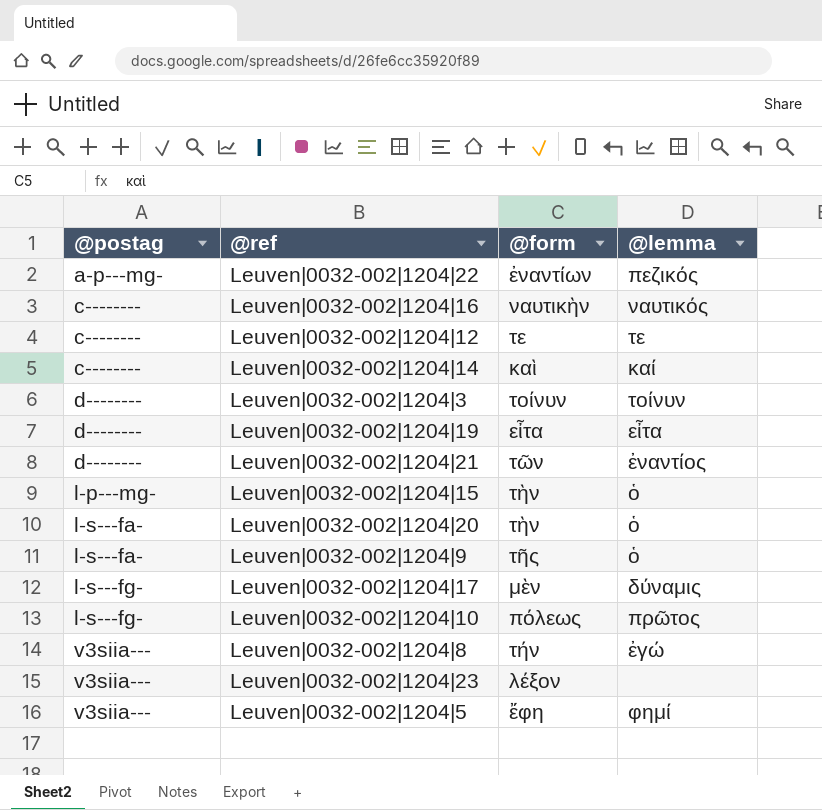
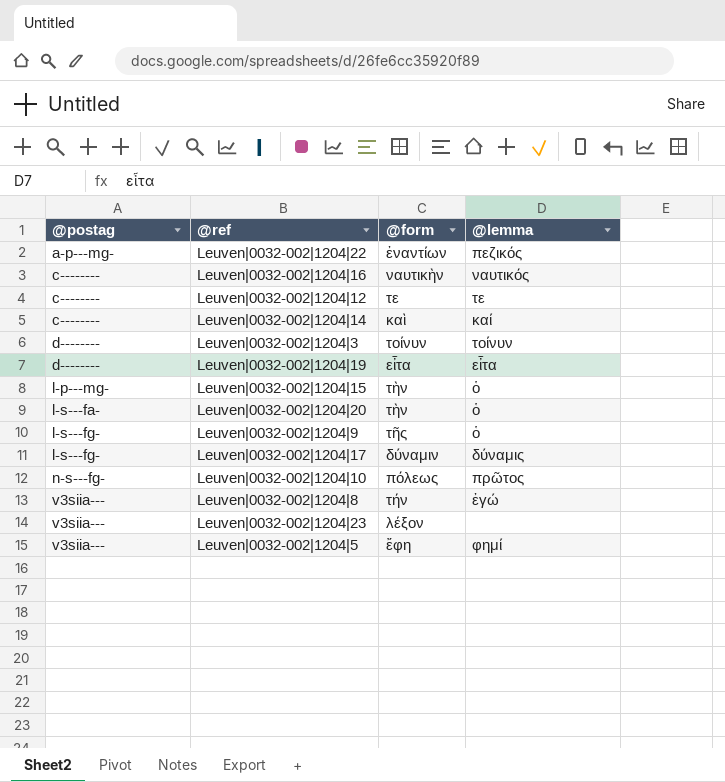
row Leuven|0032-002|1204|21: d-------- | τῶν | ἐναντίος -> none
Leuven|0032-002|1204|9 | @postag: l-s---fa- -> l-s---fg-
Leuven|0032-002|1204|17 | @form: μὲν -> δύναμιν
Leuven|0032-002|1204|10 | @postag: l-s---fg- -> n-s---fg-

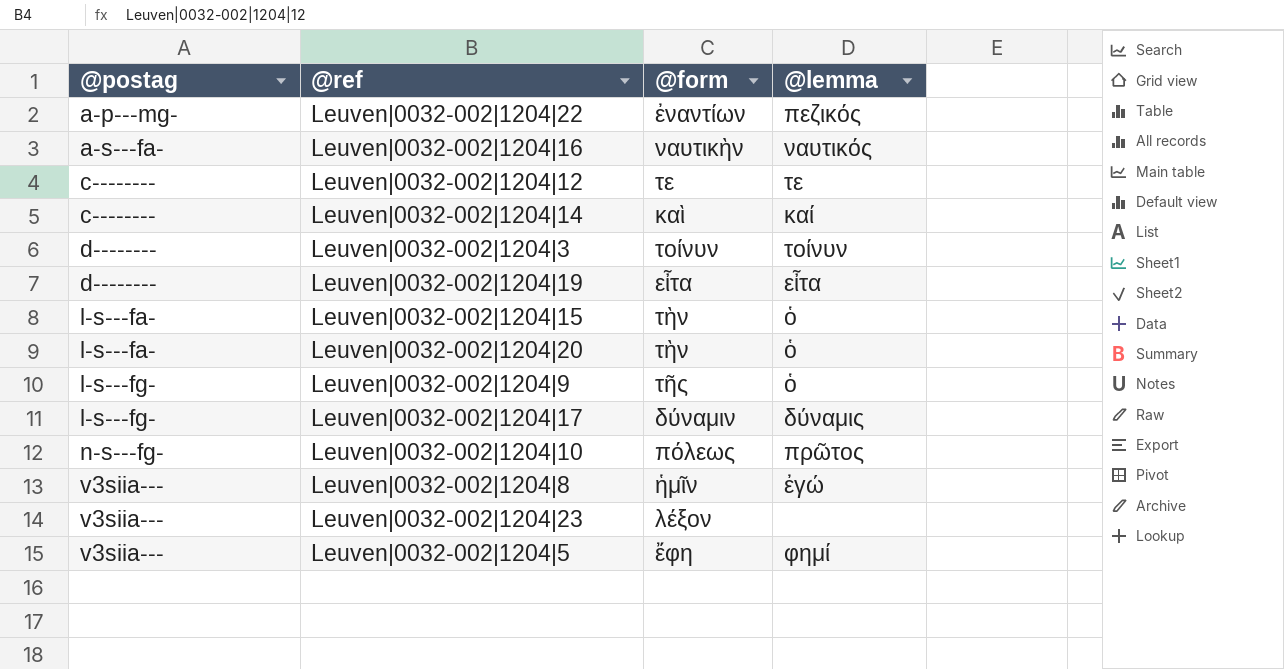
Leuven|0032-002|1204|16 | @postag: c-------- -> a-s---fa-
Leuven|0032-002|1204|15 | @postag: l-p---mg- -> l-s---fa-
Leuven|0032-002|1204|8 | @form: τήν -> ἡμῖν

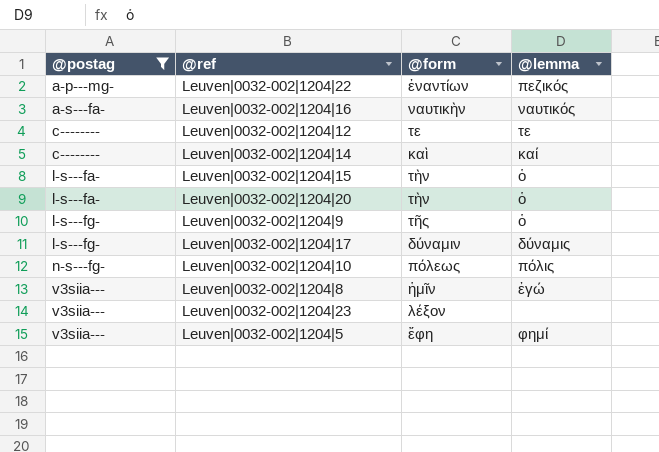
filter: none -> @postag != d--------
Leuven|0032-002|1204|10 | @lemma: πρῶτος -> πόλις

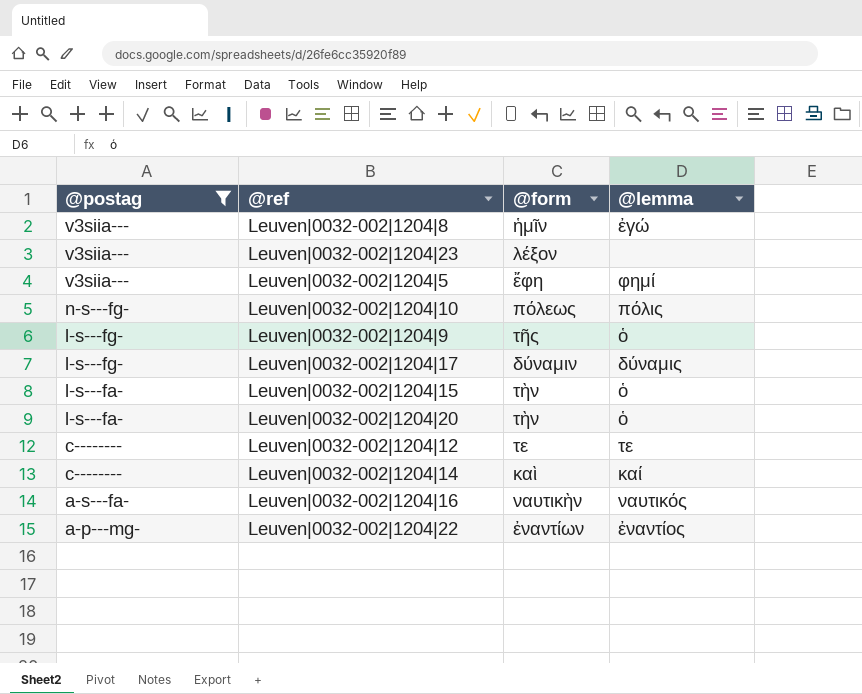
row order: @postag ascending -> @postag descending
Leuven|0032-002|1204|22 | @lemma: πεζικός -> ἐναντίος

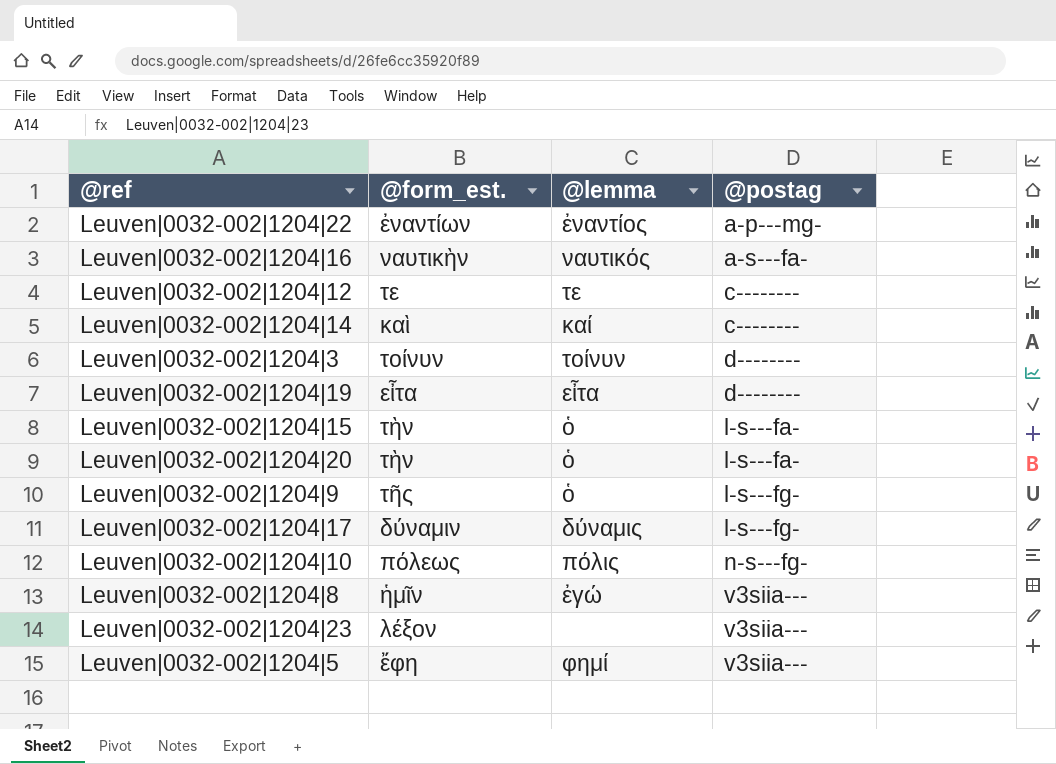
filter: @postag != d-------- -> none
row order: @postag descending -> @postag ascending
column name: @form -> @form_est.
column @postag | position: 1 -> 4

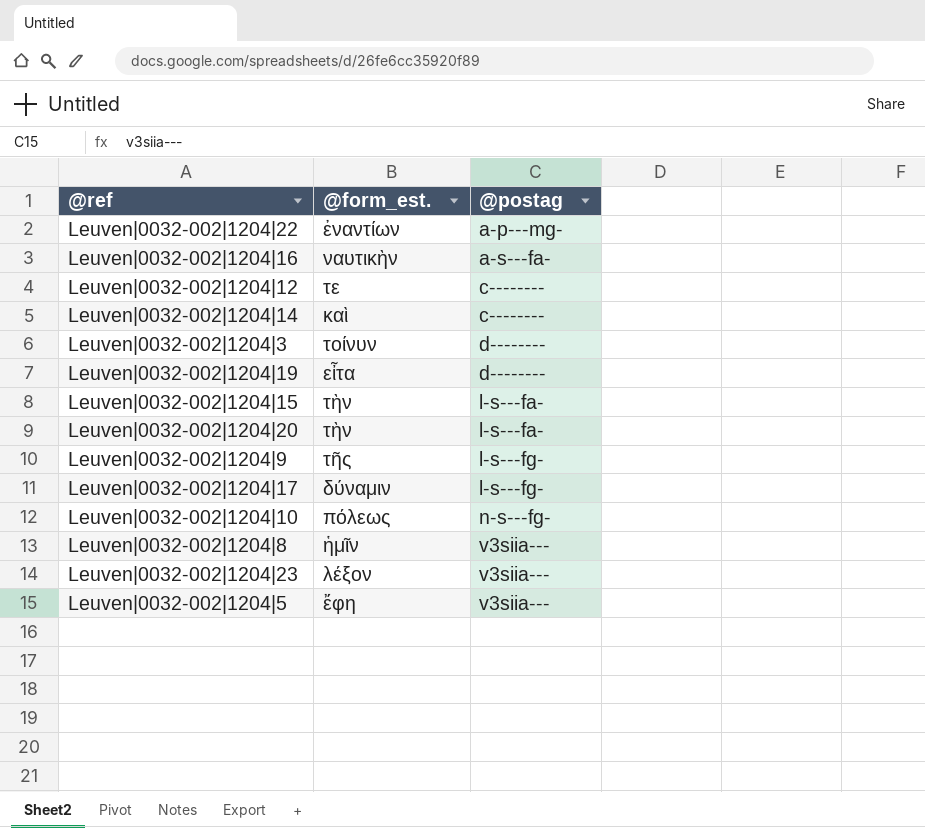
column @lemma | position: 3 -> none

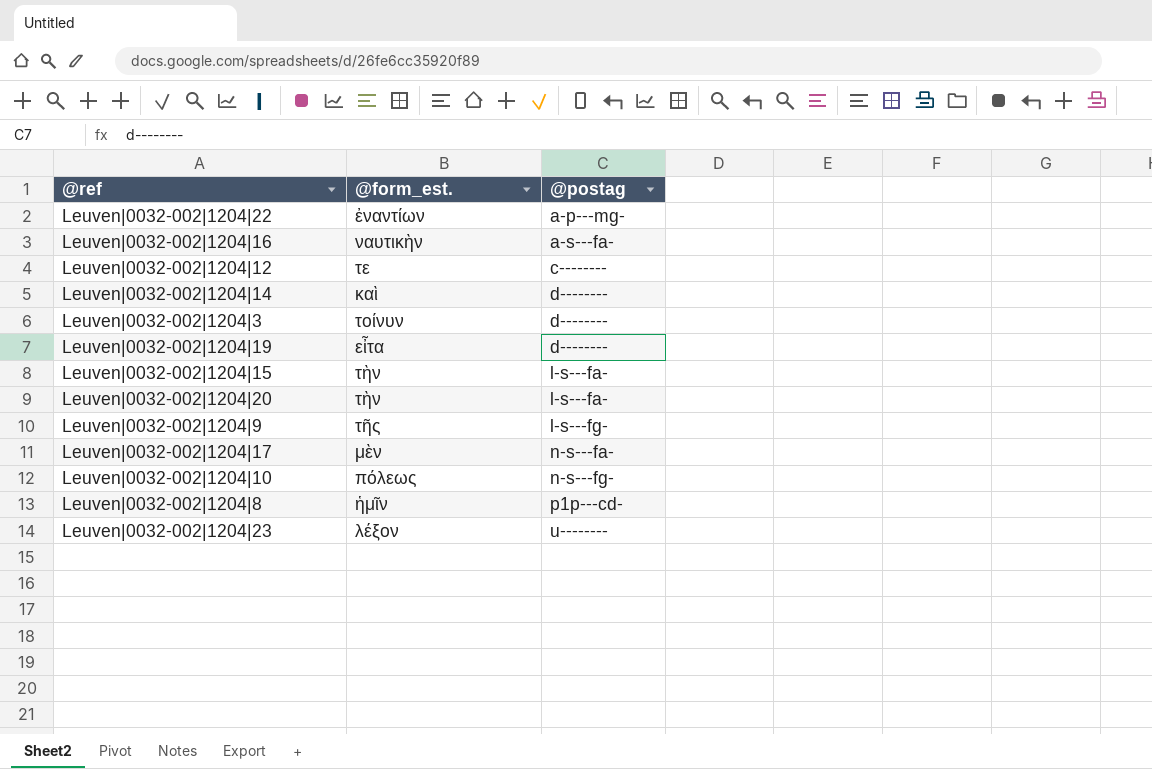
row Leuven|0032-002|1204|5: ἔφη | v3siia--- -> none
Leuven|0032-002|1204|14 | @postag: c-------- -> d--------
Leuven|0032-002|1204|17 | @form_est.: δύναμιν -> μὲν
Leuven|0032-002|1204|17 | @postag: l-s---fg- -> n-s---fa-
Leuven|0032-002|1204|8 | @postag: v3siia--- -> p1p---cd-
Leuven|0032-002|1204|23 | @postag: v3siia--- -> u--------

